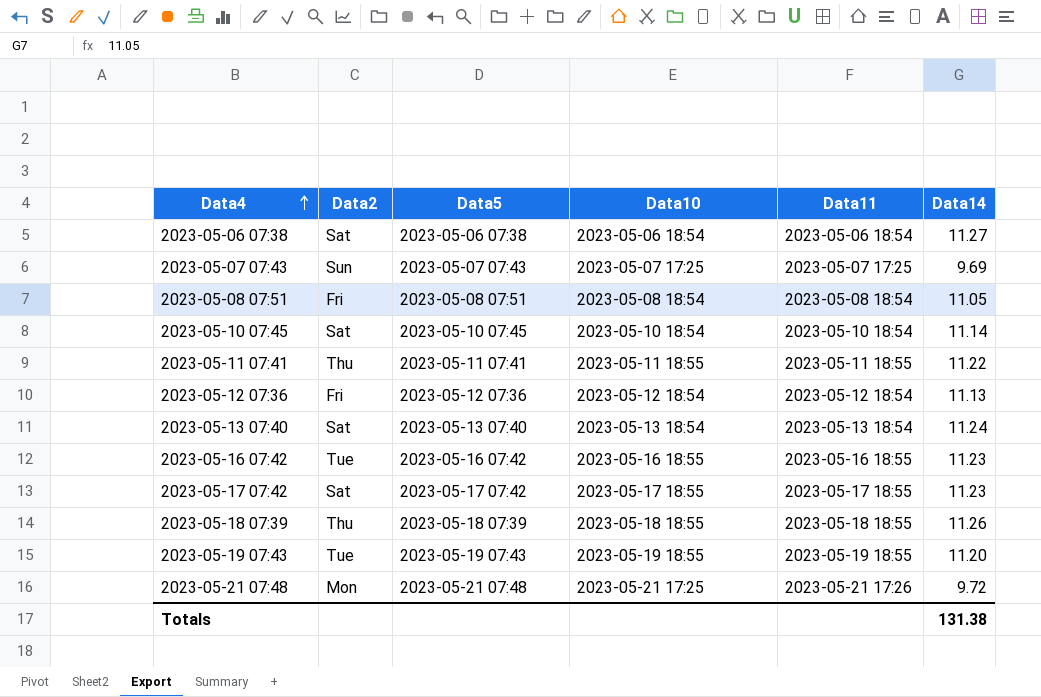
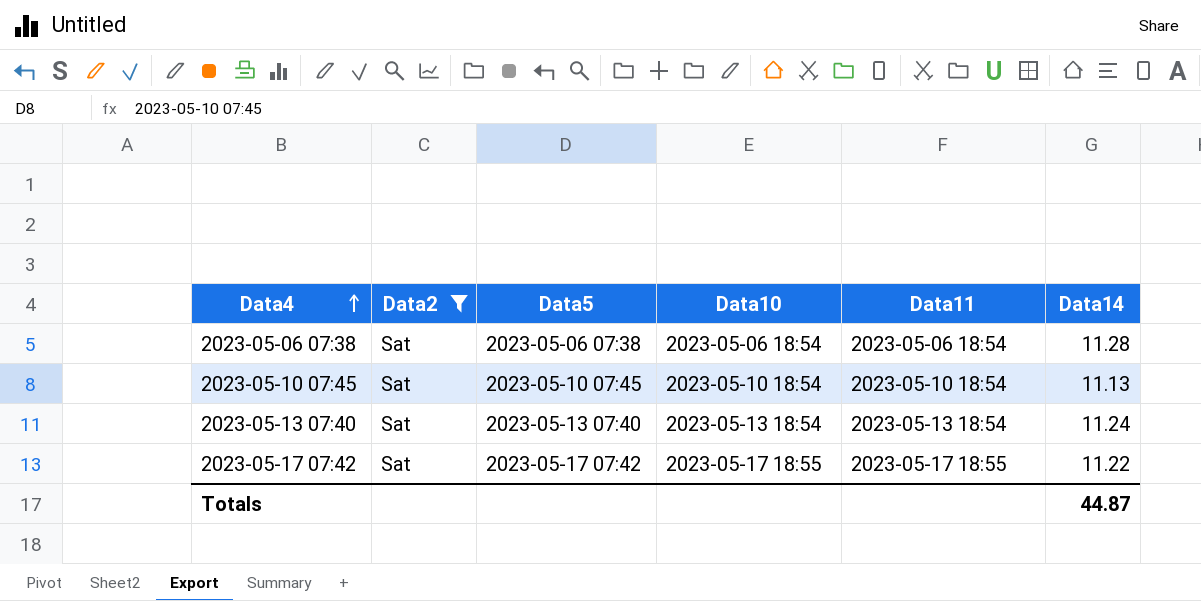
filter: none -> Data2 = Sat
2023-05-06 07:38 | Data14: 11.27 -> 11.28
2023-05-10 07:45 | Data14: 11.14 -> 11.13
2023-05-17 07:42 | Data14: 11.23 -> 11.22
Totals | Data14: 131.38 -> 44.87

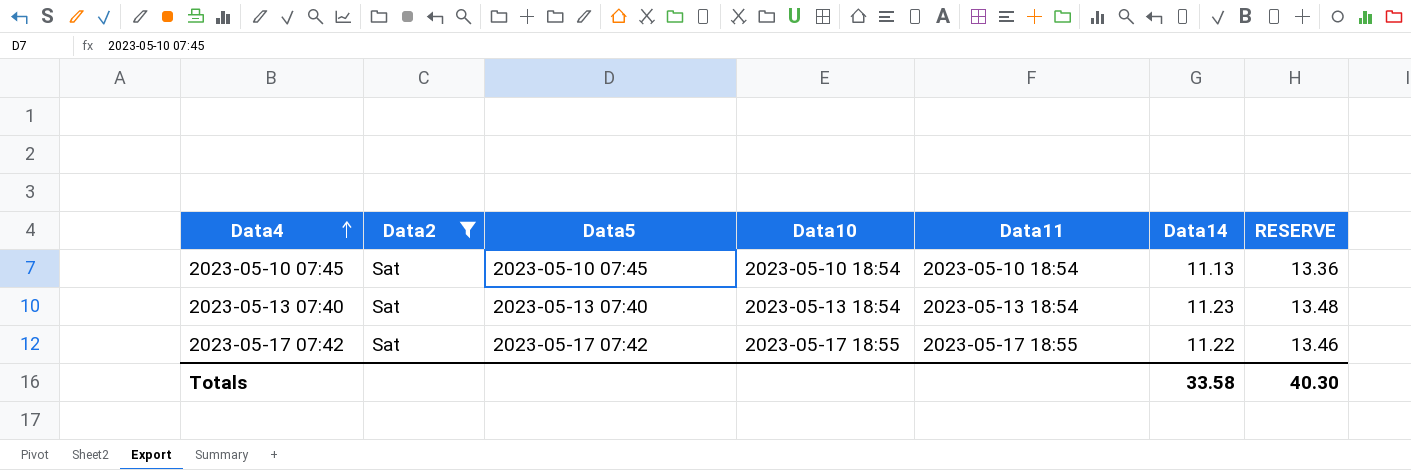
column RESERVE | formula: none -> [Data14] * 1.2
row 2023-05-06 07:38: Sat | 2023-05-06 07:38 | 2023-05-06 18:54 | 2023-05-06 18:54 | 11.28 -> none
2023-05-13 07:40 | Data14: 11.24 -> 11.23
Totals | Data14: 44.87 -> 33.58

